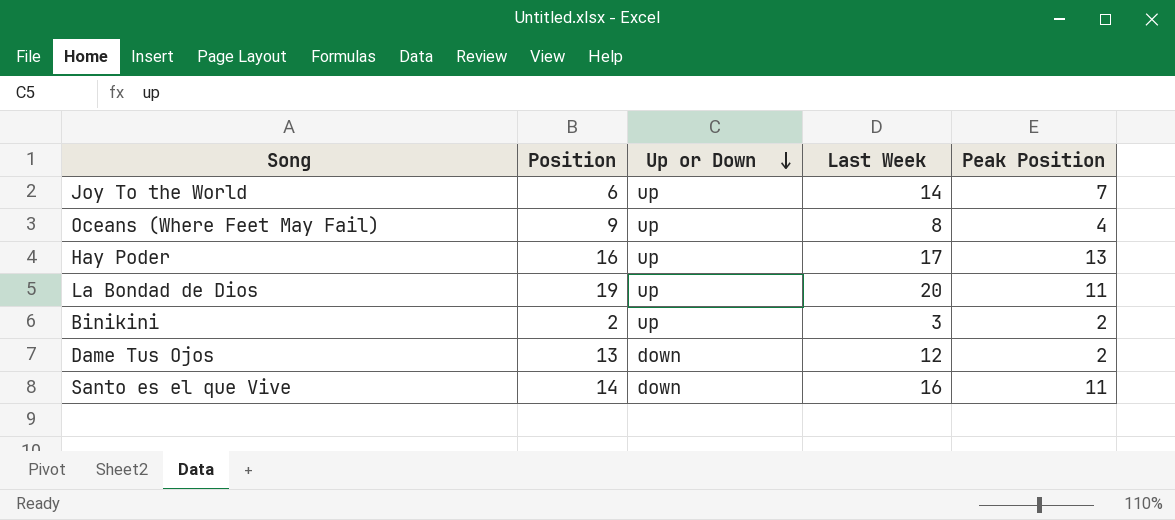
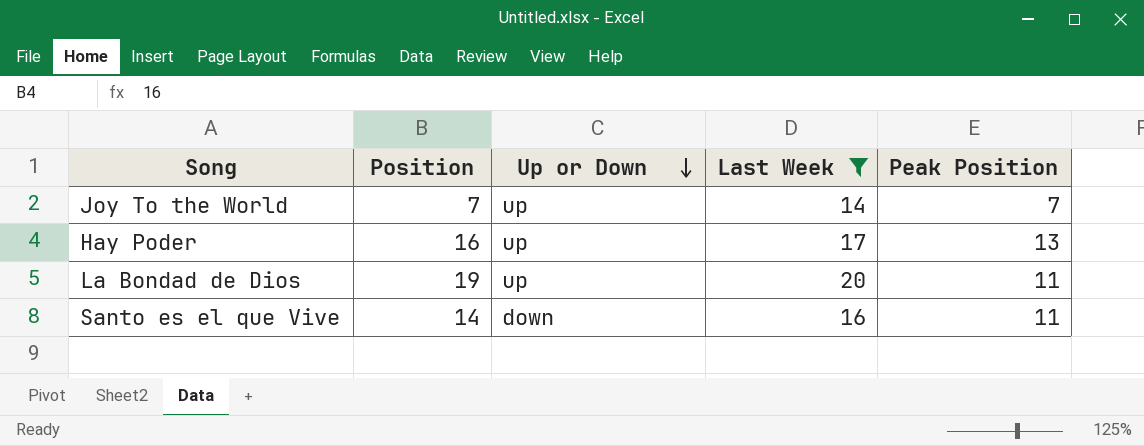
filter: none -> Last Week >= 14
Joy To the World | Position: 6 -> 7

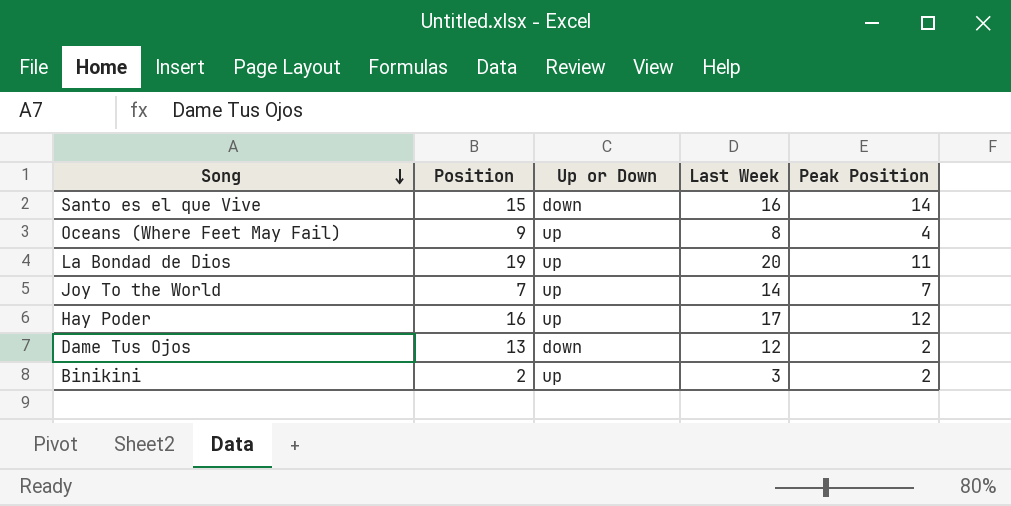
filter: Last Week >= 14 -> none
row order: Up or Down descending -> Song descending
Santo es el que Vive | Position: 14 -> 15
Santo es el que Vive | Peak Position: 11 -> 14
Hay Poder | Peak Position: 13 -> 12

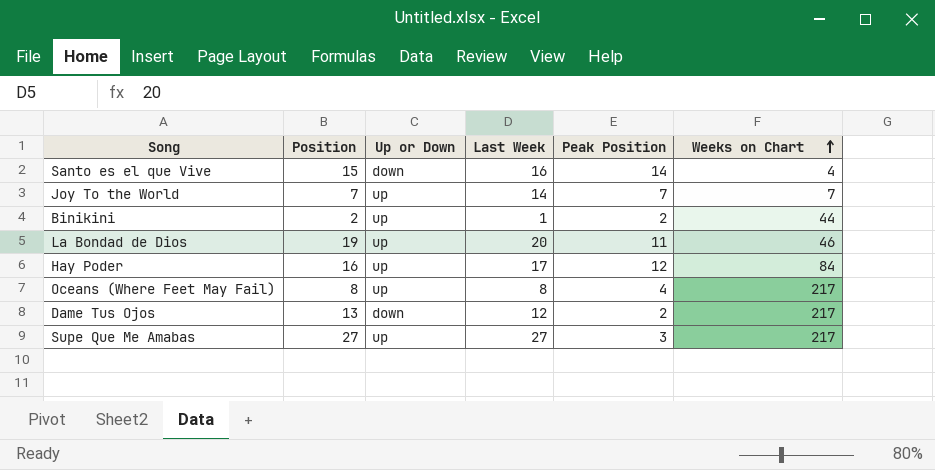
row order: Song descending -> Weeks on Chart ascending
column Weeks on Chart | position: none -> 6
Binikini | Last Week: 3 -> 1
Oceans (Where Feet May Fail) | Position: 9 -> 8
row Supe Que Me Amabas: none -> 27 | up | 27 | 3 | 217

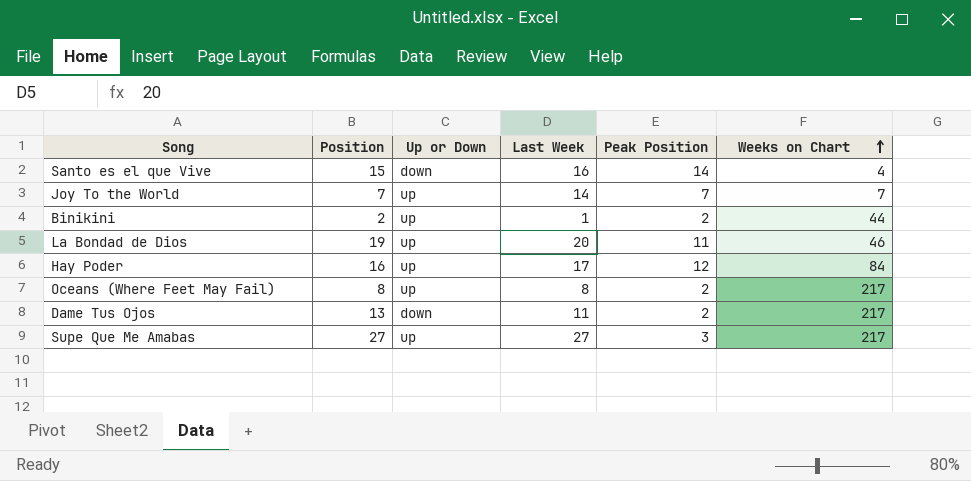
Oceans (Where Feet May Fail) | Peak Position: 4 -> 2
Dame Tus Ojos | Last Week: 12 -> 11

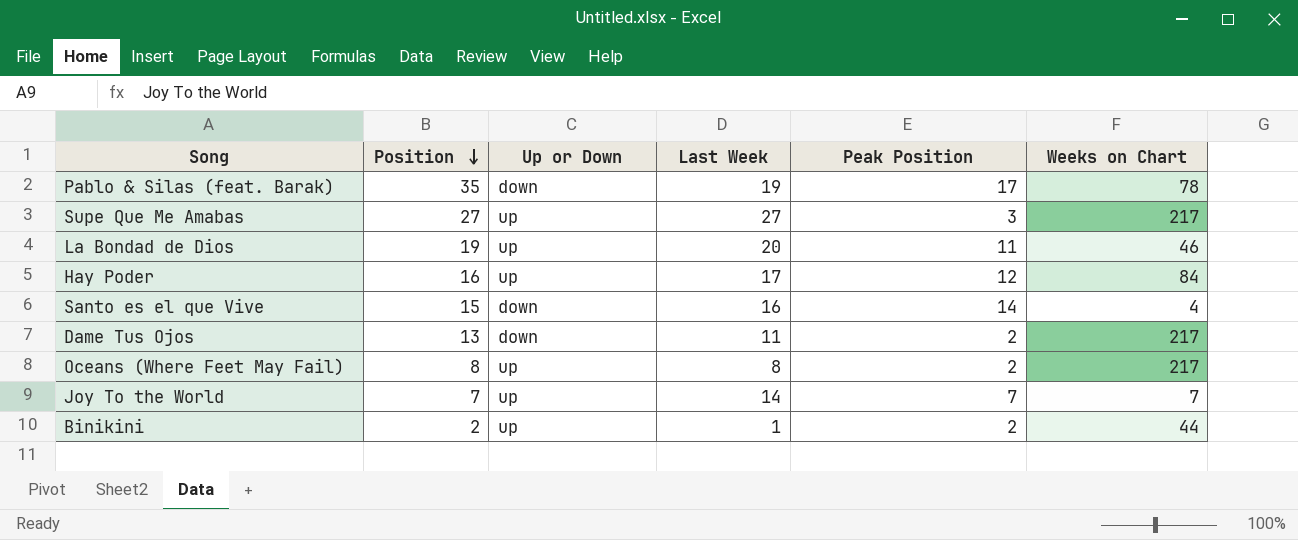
row order: Weeks on Chart ascending -> Position descending
row Pablo & Silas (feat. Barak): none -> 35 | down | 19 | 17 | 78

